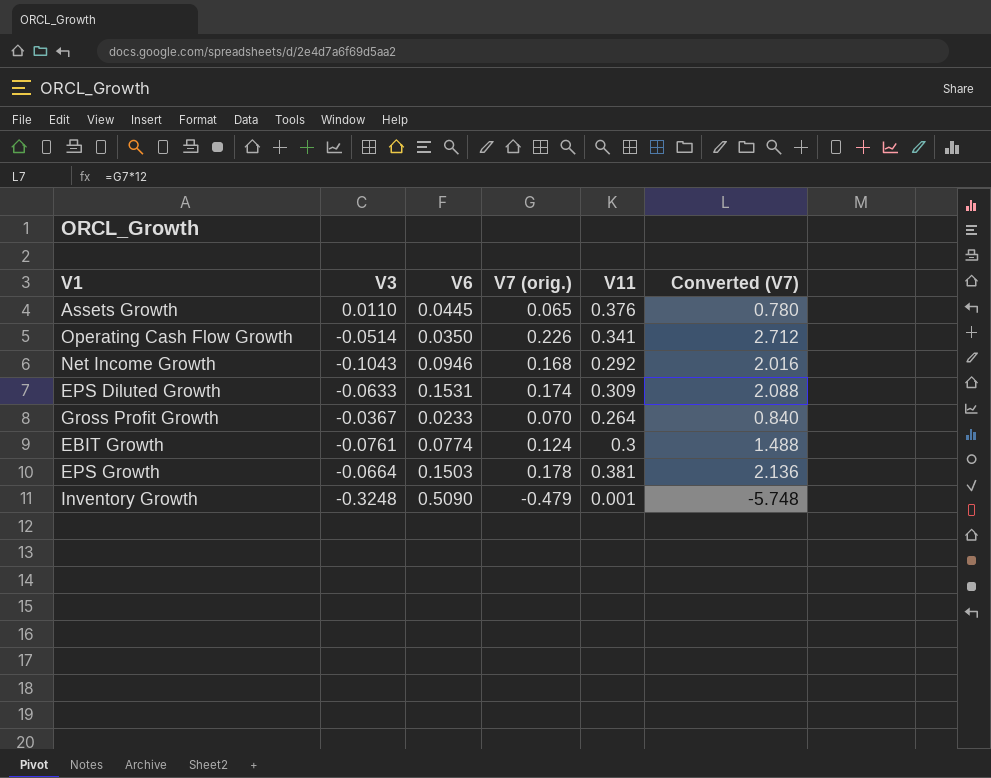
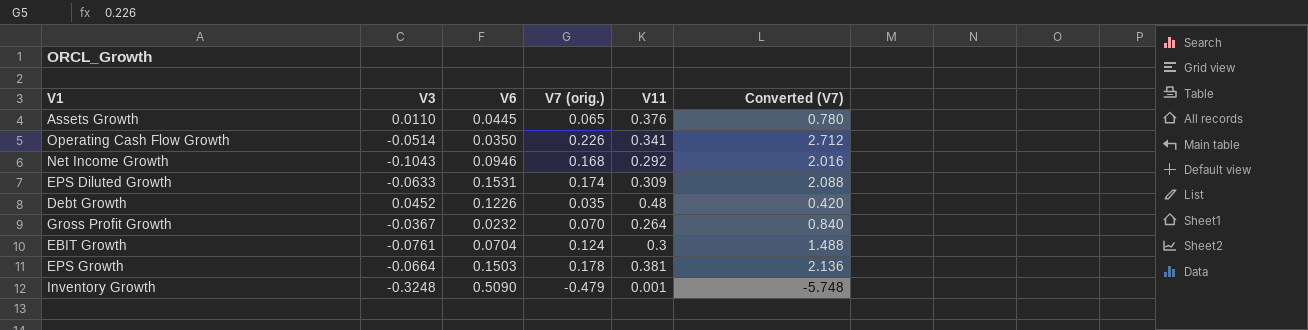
row Debt Growth: none -> 0.0452 | 0.1226 | 0.035 | 0.48 | 0.420
Gross Profit Growth | V6: 0.0233 -> 0.0232
EBIT Growth | V6: 0.0774 -> 0.0704

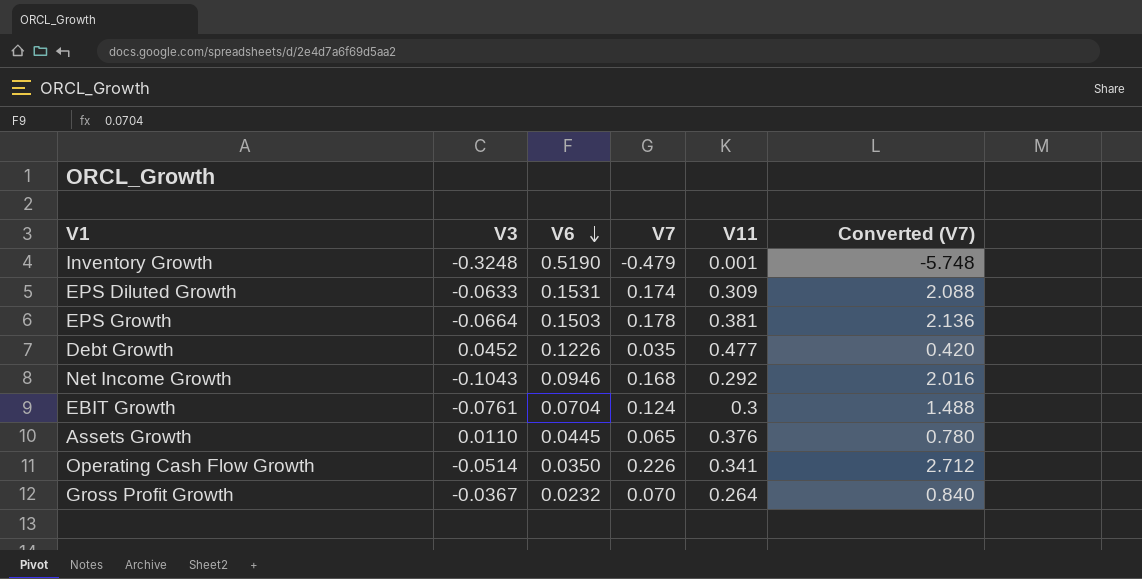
row order: none -> V6 descending
column name: V7 (orig.) -> V7
Inventory Growth | V6: 0.5090 -> 0.5190
Debt Growth | V11: 0.48 -> 0.477

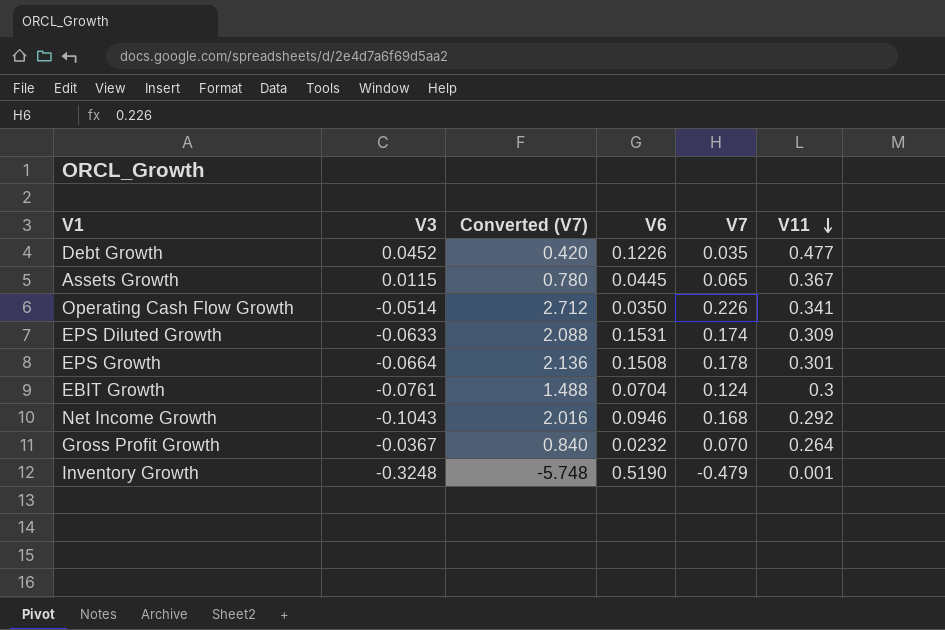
row order: V6 descending -> V11 descending
column Converted (V7) | position: 6 -> 3
Assets Growth | V3: 0.0110 -> 0.0115
Assets Growth | V11: 0.376 -> 0.367
EPS Growth | V6: 0.1503 -> 0.1508
EPS Growth | V11: 0.381 -> 0.301

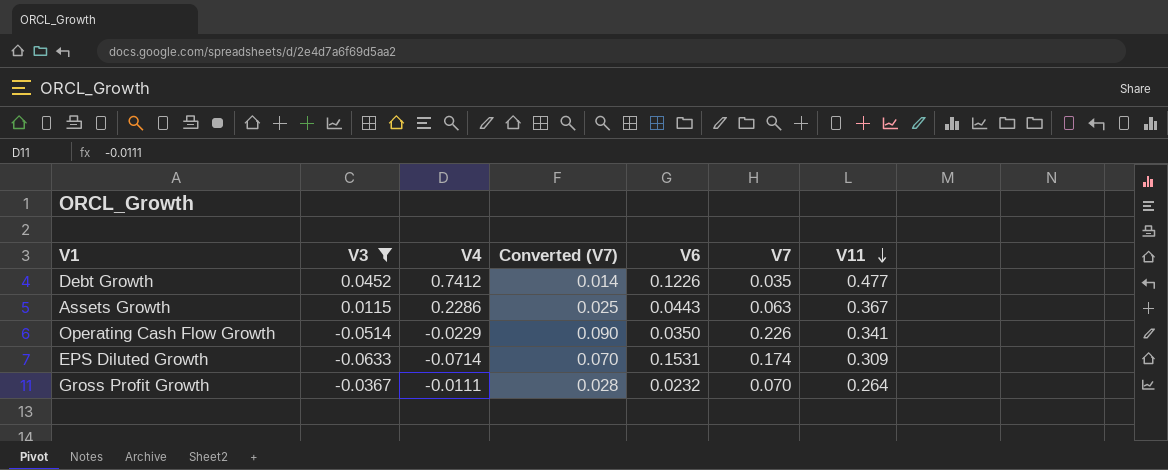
filter: none -> V3 >= -0.0633
column V4 | position: none -> 3
column Converted (V7) | formula: [V7] * 12 -> [V7] * 0.4
Assets Growth | V6: 0.0445 -> 0.0443
Assets Growth | V7: 0.065 -> 0.063

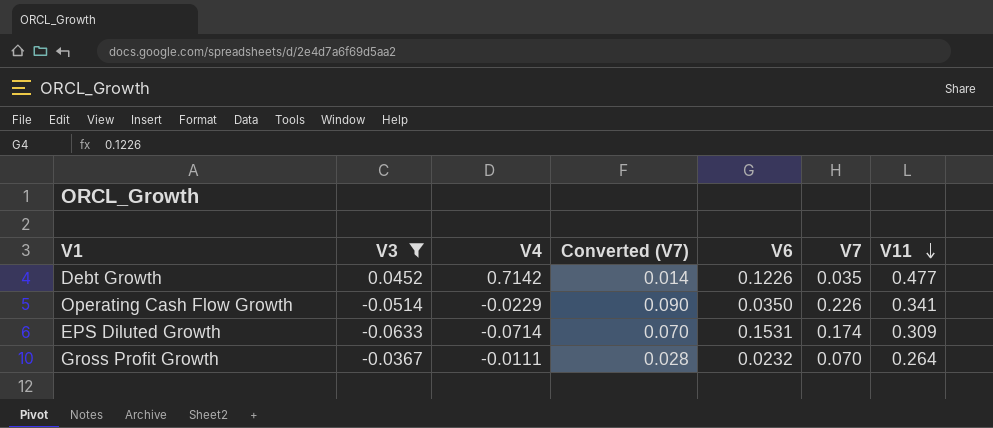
row Assets Growth: 0.0115 | 0.2286 | 0.025 | 0.0443 | 0.063 | 0.367 -> none
Debt Growth | V4: 0.7412 -> 0.7142

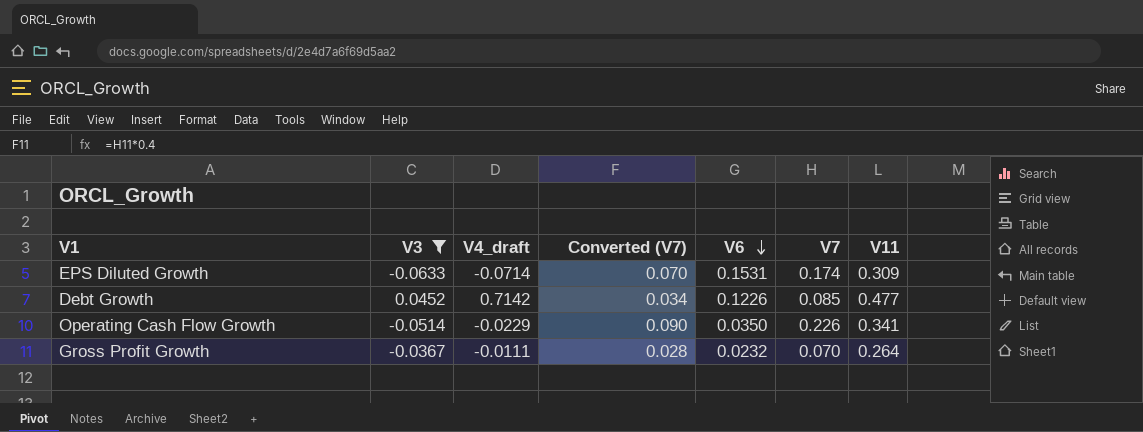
row order: V11 descending -> V6 descending
column name: V4 -> V4_draft
Debt Growth | Converted (V7): 0.014 -> 0.034
Debt Growth | V7: 0.035 -> 0.085

